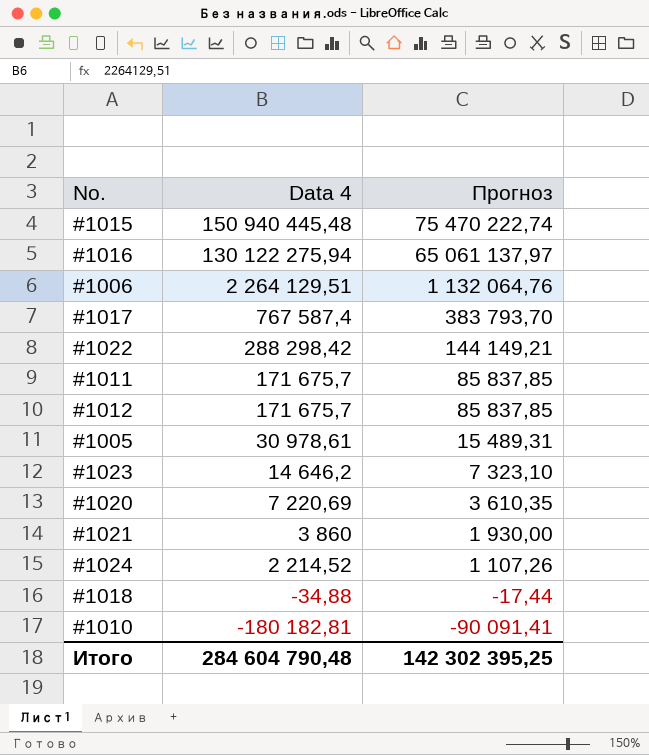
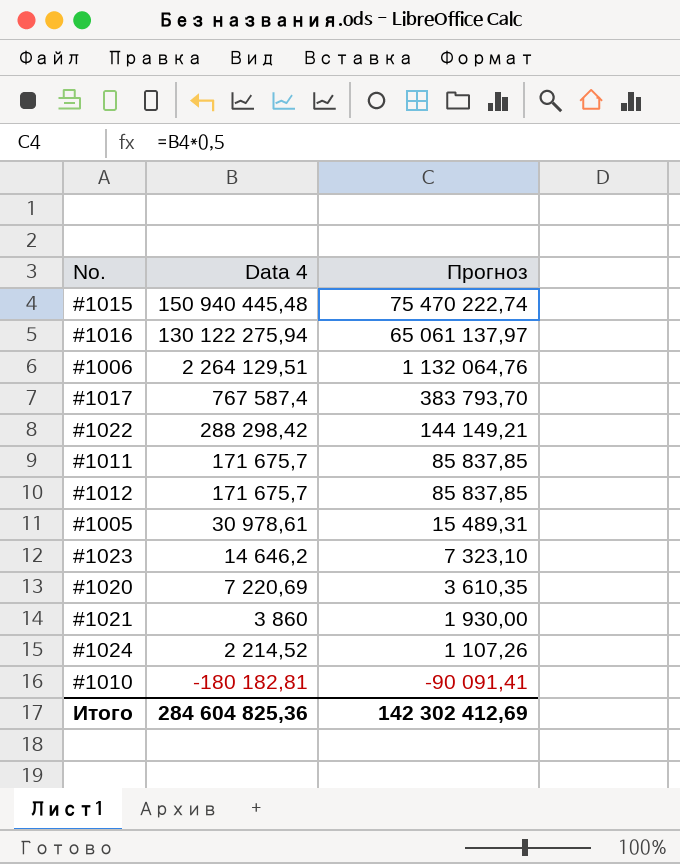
row #1018: -34,88 | -17,44 -> none
Итого | Data 4: 284 604 790,48 -> 284 604 825,36
Итого | Прогноз: 142 302 395,25 -> 142 302 412,69

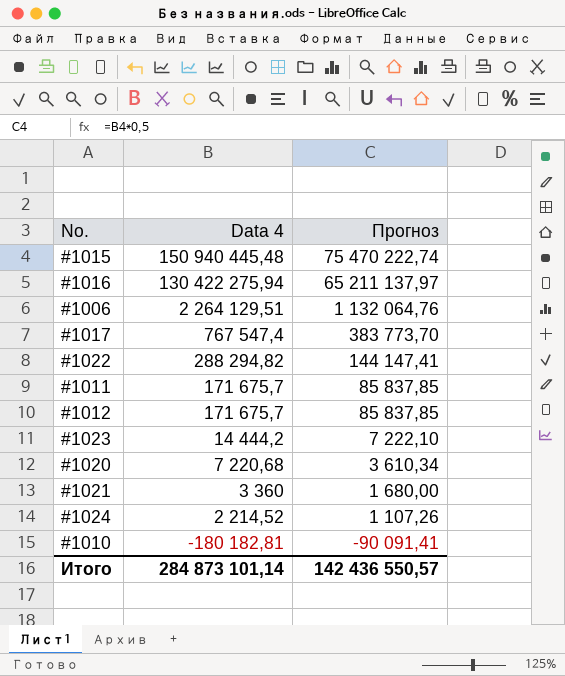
row #1005: 30 978,61 | 15 489,31 -> none
#1016 | Data 4: 130 122 275,94 -> 130 422 275,94
#1016 | Прогноз: 65 061 137,97 -> 65 211 137,97
#1017 | Data 4: 767 587,4 -> 767 547,4
#1017 | Прогноз: 383 793,70 -> 383 773,70
#1022 | Data 4: 288 298,42 -> 288 294,82
#1022 | Прогноз: 144 149,21 -> 144 147,41
#1023 | Data 4: 14 646,2 -> 14 444,2
#1023 | Прогноз: 7 323,10 -> 7 222,10
#1020 | Data 4: 7 220,69 -> 7 220,68
#1020 | Прогноз: 3 610,35 -> 3 610,34
#1021 | Data 4: 3 860 -> 3 360
#1021 | Прогноз: 1 930,00 -> 1 680,00
Итого | Data 4: 284 604 825,36 -> 284 873 101,14
Итого | Прогноз: 142 302 412,69 -> 142 436 550,57

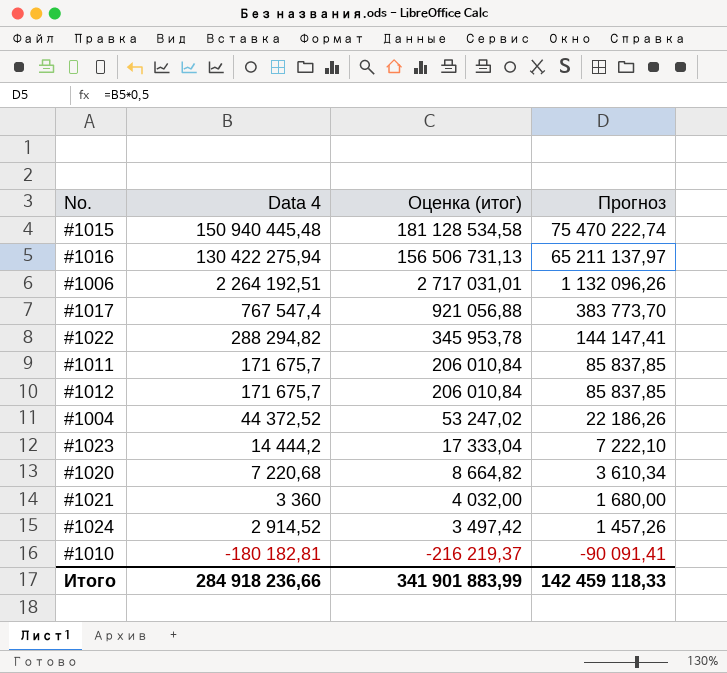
column Оценка (итог) | formula: none -> [Data 4] * 1,2
#1006 | Data 4: 2 264 129,51 -> 2 264 192,51
#1006 | Прогноз: 1 132 064,76 -> 1 132 096,26
row #1004: none -> 44 372,52 | 53 247,02 | 22 186,26
#1024 | Data 4: 2 214,52 -> 2 914,52
#1024 | Прогноз: 1 107,26 -> 1 457,26
Итого | Data 4: 284 873 101,14 -> 284 918 236,66
Итого | Прогноз: 142 436 550,57 -> 142 459 118,33

